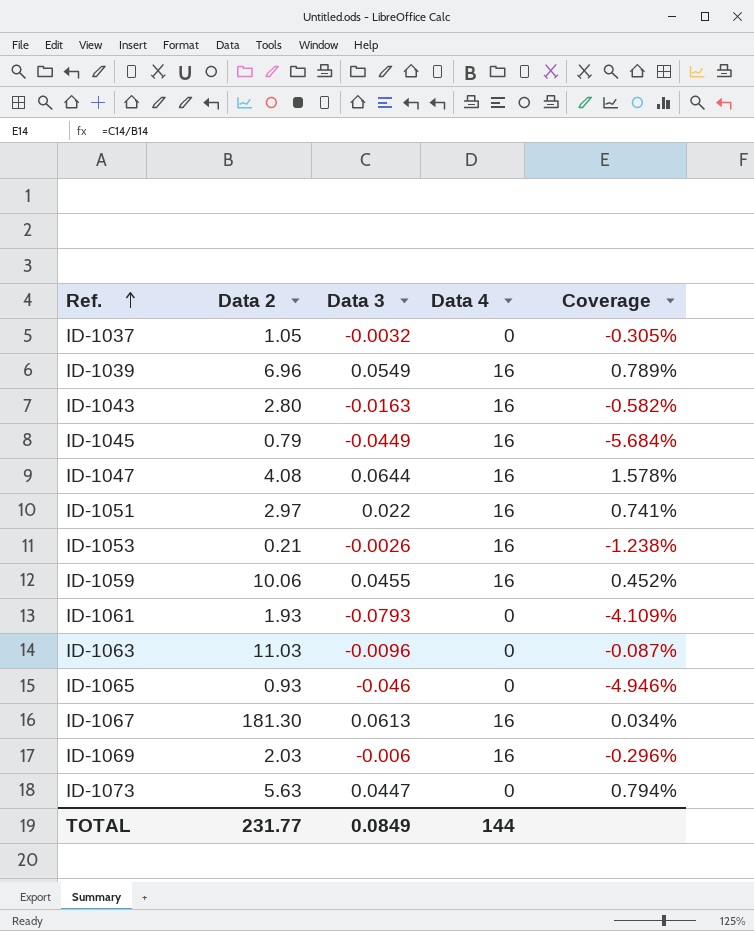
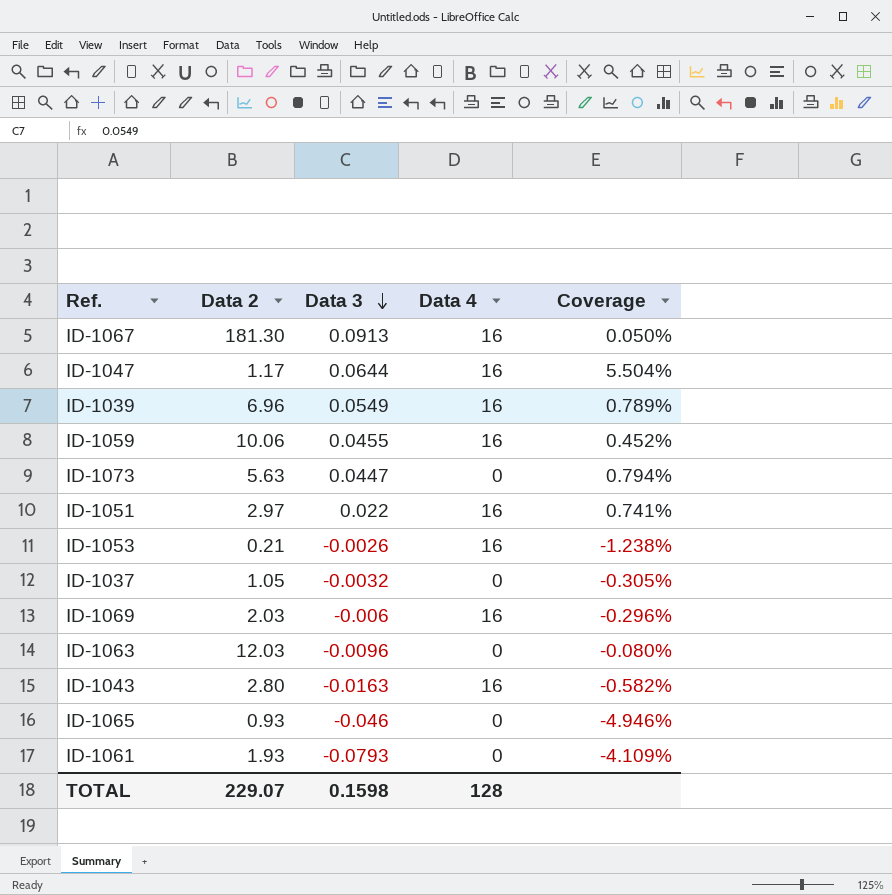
row order: Ref. ascending -> Data 3 descending
row ID-1045: 0.79 | -0.0449 | 16 | -5.684% -> none
ID-1067 | Data 3: 0.0613 -> 0.0913
ID-1067 | Coverage: 0.034% -> 0.050%
ID-1047 | Data 2: 4.08 -> 1.17
ID-1047 | Coverage: 1.578% -> 5.504%
ID-1063 | Data 2: 11.03 -> 12.03
ID-1063 | Coverage: -0.087% -> -0.080%
TOTAL | Data 2: 231.77 -> 229.07
TOTAL | Data 3: 0.0849 -> 0.1598
TOTAL | Data 4: 144 -> 128

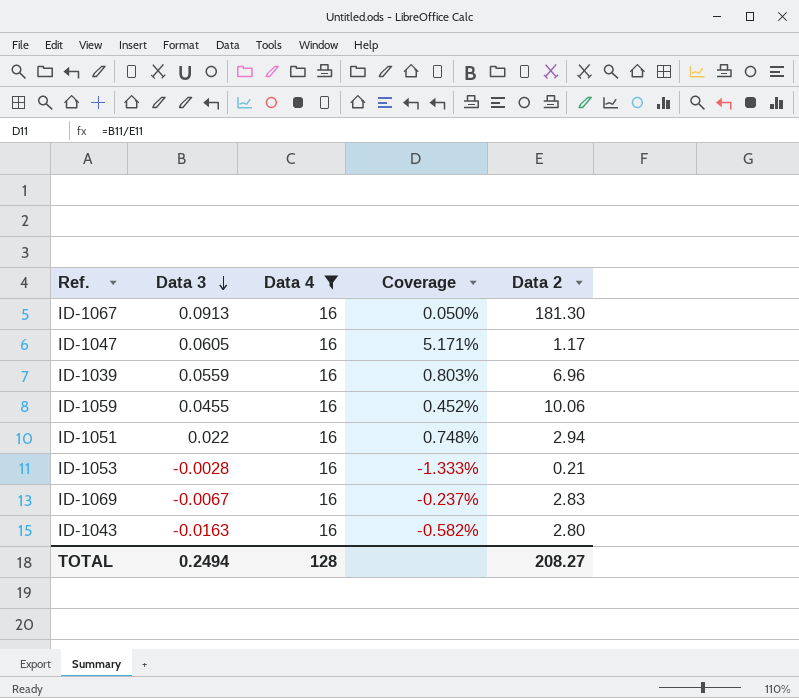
filter: none -> Data 4 = 16
column Data 2 | position: 2 -> 5
ID-1047 | Data 3: 0.0644 -> 0.0605
ID-1047 | Coverage: 5.504% -> 5.171%
ID-1039 | Data 3: 0.0549 -> 0.0559
ID-1039 | Coverage: 0.789% -> 0.803%
ID-1051 | Coverage: 0.741% -> 0.748%
ID-1051 | Data 2: 2.97 -> 2.94
ID-1053 | Data 3: -0.0026 -> -0.0028
ID-1053 | Coverage: -1.238% -> -1.333%
ID-1069 | Data 3: -0.006 -> -0.0067
ID-1069 | Coverage: -0.296% -> -0.237%
ID-1069 | Data 2: 2.03 -> 2.83
TOTAL | Data 3: 0.1598 -> 0.2494
TOTAL | Data 2: 229.07 -> 208.27

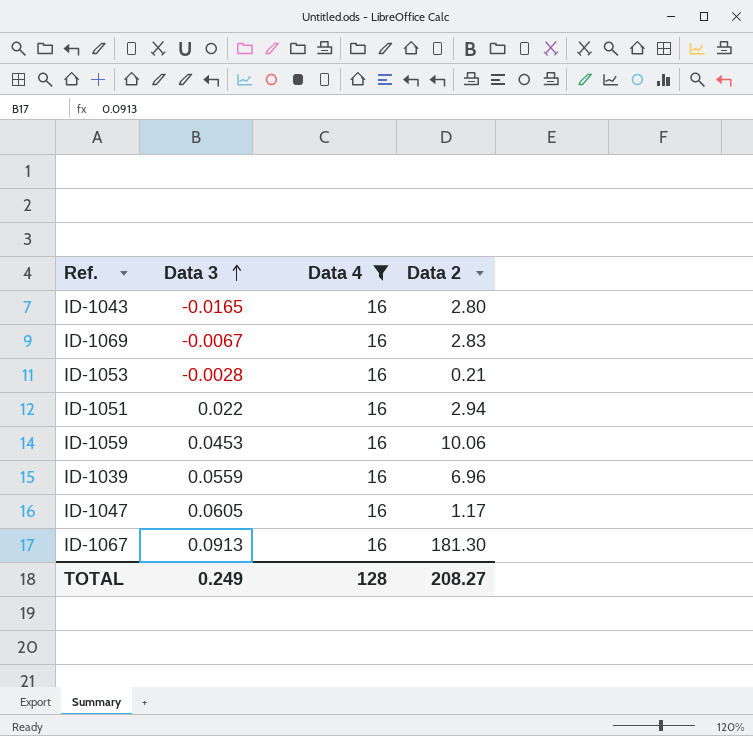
row order: Data 3 descending -> Data 3 ascending
column Coverage | formula: [Data 3] / [Data 2] -> none
ID-1043 | Data 3: -0.0163 -> -0.0165
ID-1059 | Data 3: 0.0455 -> 0.0453
TOTAL | Data 3: 0.2494 -> 0.249

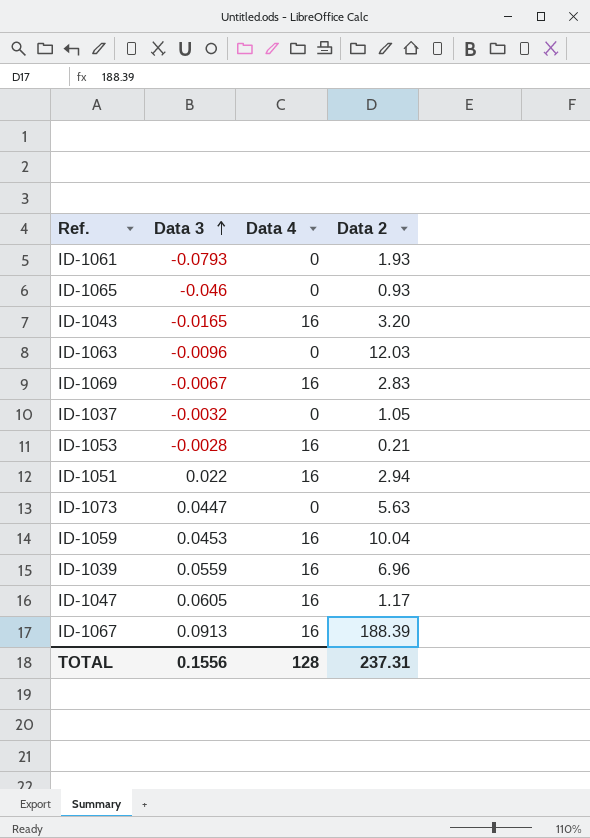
filter: Data 4 = 16 -> none
ID-1043 | Data 2: 2.80 -> 3.20
ID-1059 | Data 2: 10.06 -> 10.04
ID-1067 | Data 2: 181.30 -> 188.39
TOTAL | Data 3: 0.249 -> 0.1556
TOTAL | Data 2: 208.27 -> 237.31

